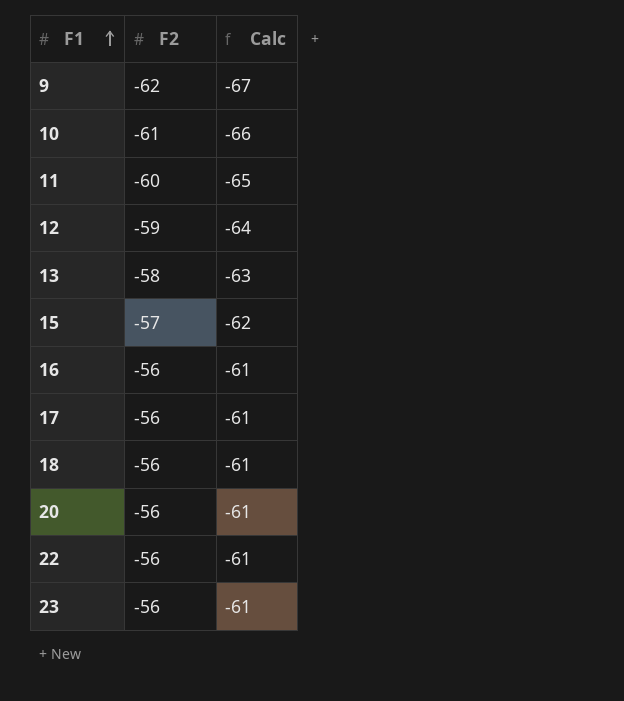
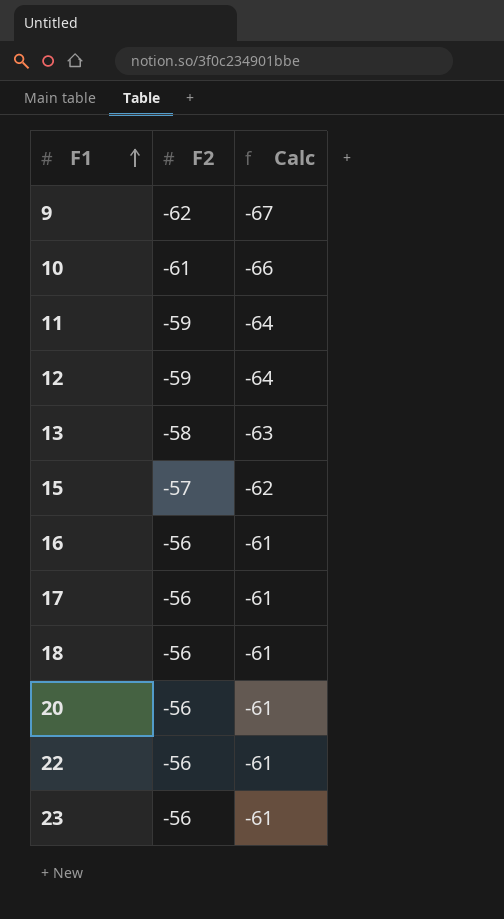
11 | F2: -60 -> -59
11 | Calc: -65 -> -64

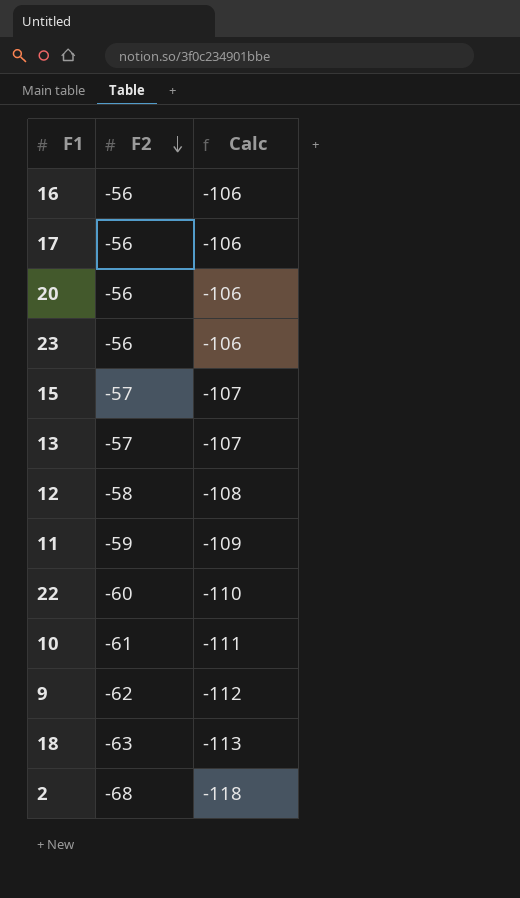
row order: F1 ascending -> F2 descending
column Calc | formula: [F2] - 5 -> [F2] - 50
13 | F2: -58 -> -57
12 | F2: -59 -> -58
22 | F2: -56 -> -60
18 | F2: -56 -> -63
row 2: none -> -68 | -118

